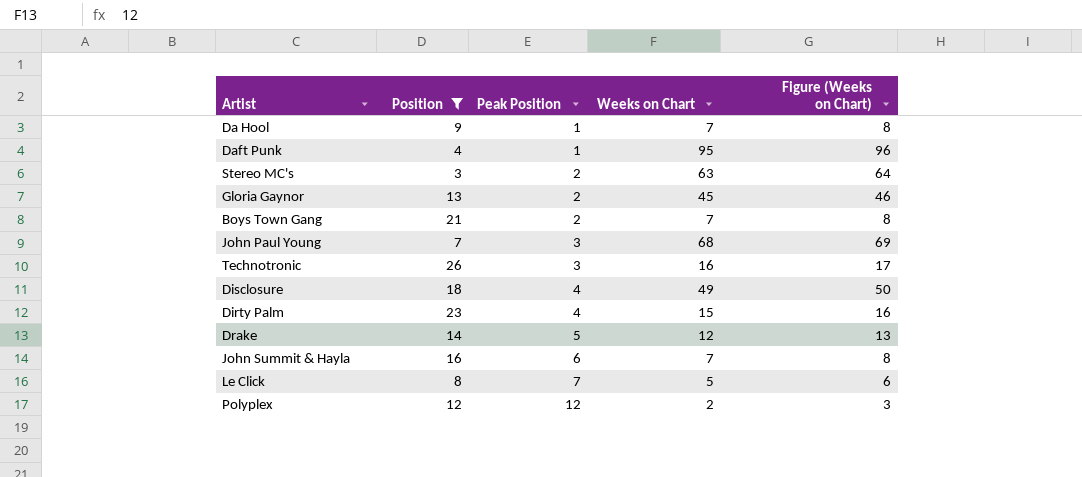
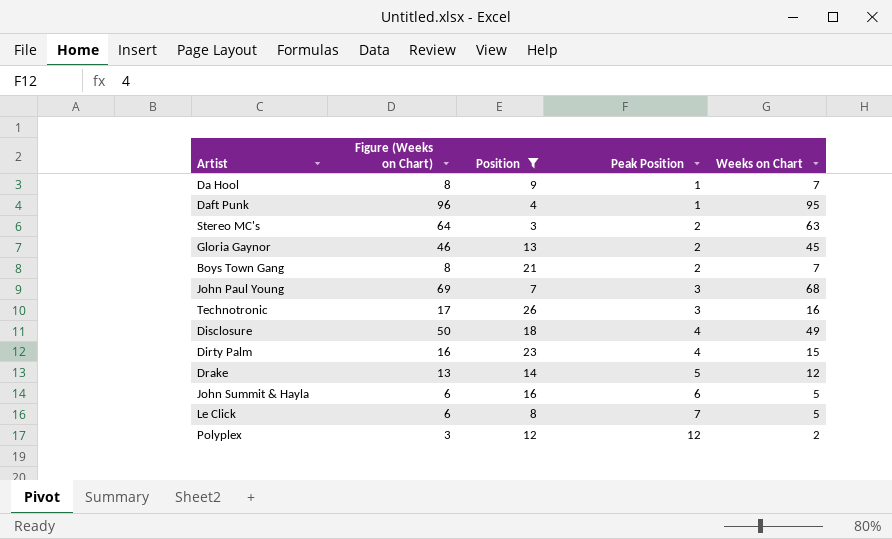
column Figure (Weeks on Chart) | position: 5 -> 2
John Summit & Hayla | Figure (Weeks on Chart): 8 -> 6
John Summit & Hayla | Weeks on Chart: 7 -> 5

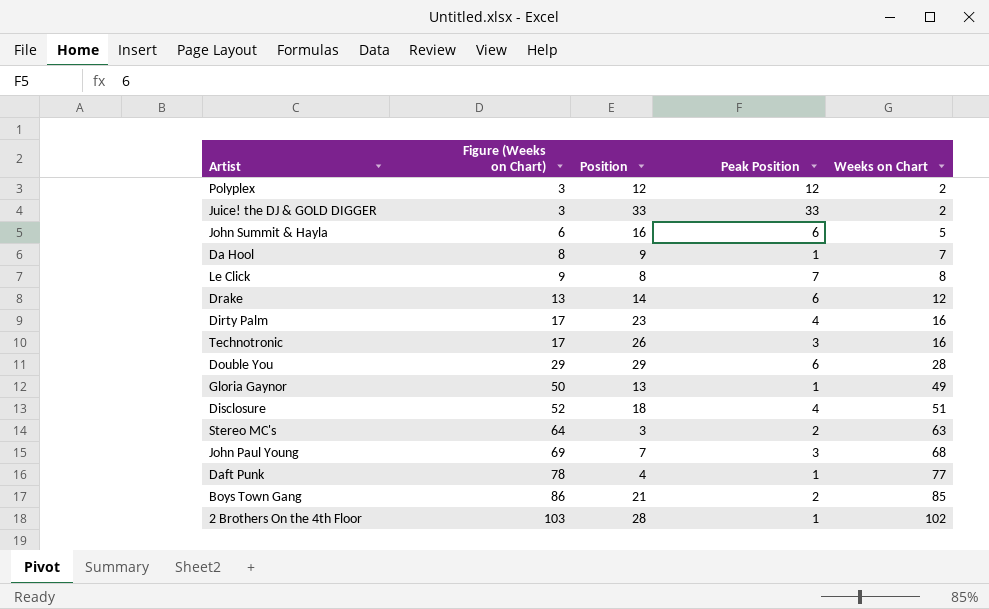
filter: Position <= 26 -> none
row order: Peak Position ascending -> Figure (Weeks on Chart) ascending
Le Click | Figure (Weeks on Chart): 6 -> 9
Le Click | Weeks on Chart: 5 -> 8
Drake | Peak Position: 5 -> 6
Dirty Palm | Figure (Weeks on Chart): 16 -> 17
Dirty Palm | Weeks on Chart: 15 -> 16
Gloria Gaynor | Figure (Weeks on Chart): 46 -> 50
Gloria Gaynor | Peak Position: 2 -> 1
Gloria Gaynor | Weeks on Chart: 45 -> 49
Disclosure | Figure (Weeks on Chart): 50 -> 52
Disclosure | Weeks on Chart: 49 -> 51
Daft Punk | Figure (Weeks on Chart): 96 -> 78
Daft Punk | Weeks on Chart: 95 -> 77
Boys Town Gang | Figure (Weeks on Chart): 8 -> 86
Boys Town Gang | Weeks on Chart: 7 -> 85

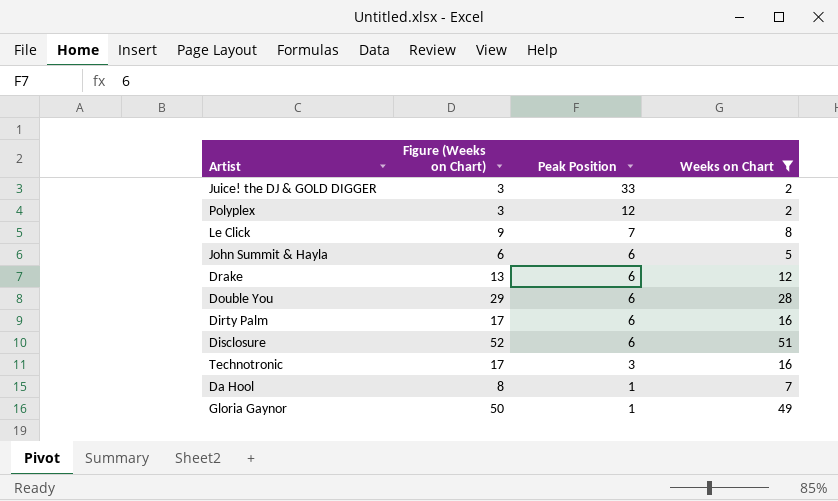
filter: none -> Weeks on Chart <= 51
row order: Figure (Weeks on Chart) ascending -> Peak Position descending
column Position | position: 3 -> none
Dirty Palm | Peak Position: 4 -> 6
Disclosure | Peak Position: 4 -> 6

